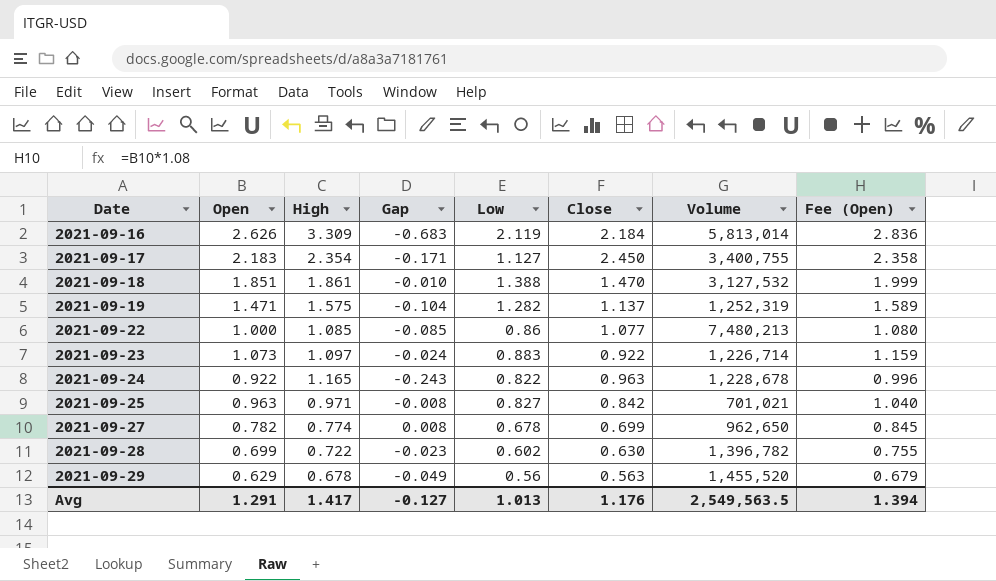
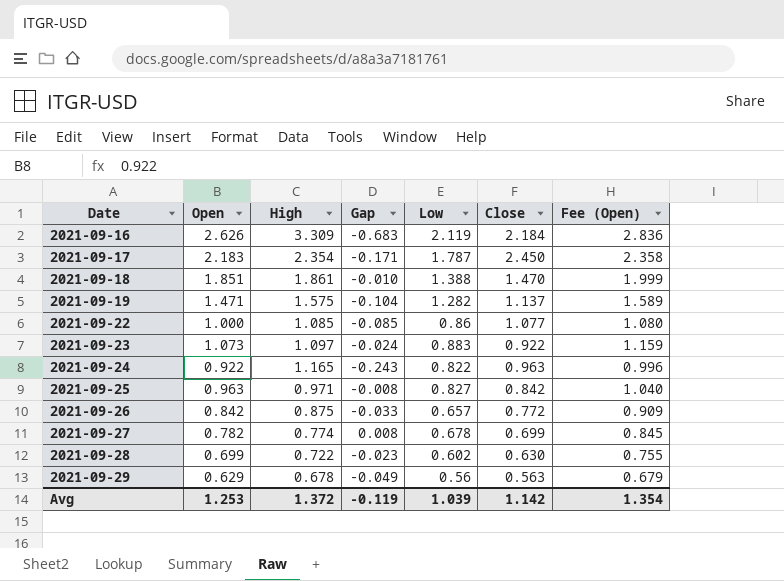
column Volume | position: 7 -> none
2021-09-17 | Low: 1.127 -> 1.787
row 2021-09-26: none -> 0.842 | 0.875 | -0.033 | 0.657 | 0.772 | 0.909
Avg | Open: 1.291 -> 1.253
Avg | High: 1.417 -> 1.372
Avg | Gap: -0.127 -> -0.119
Avg | Low: 1.013 -> 1.039
Avg | Close: 1.176 -> 1.142
Avg | Fee (Open): 1.394 -> 1.354

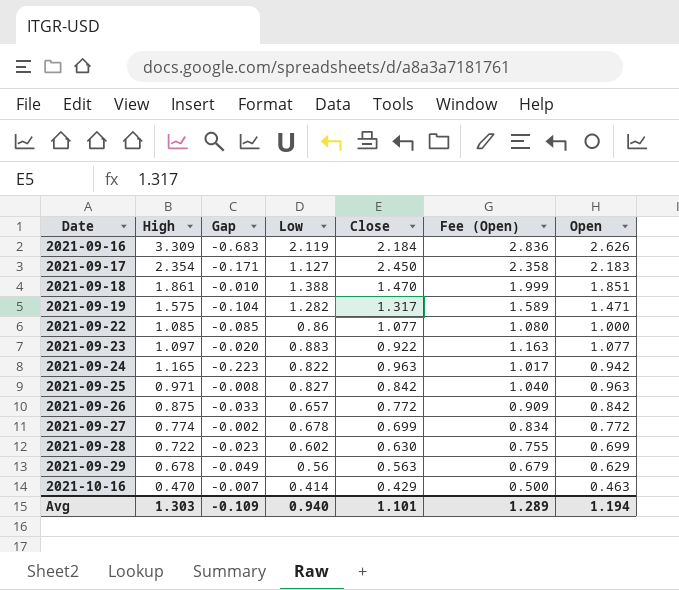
column Open | position: 2 -> 7
2021-09-17 | Low: 1.787 -> 1.127
2021-09-19 | Close: 1.137 -> 1.317
2021-09-23 | Gap: -0.024 -> -0.020
2021-09-23 | Fee (Open): 1.159 -> 1.163
2021-09-23 | Open: 1.073 -> 1.077
2021-09-24 | Gap: -0.243 -> -0.223
2021-09-24 | Fee (Open): 0.996 -> 1.017
2021-09-24 | Open: 0.922 -> 0.942
2021-09-27 | Gap: 0.008 -> -0.002
2021-09-27 | Fee (Open): 0.845 -> 0.834
2021-09-27 | Open: 0.782 -> 0.772
row 2021-10-16: none -> 0.470 | -0.007 | 0.414 | 0.429 | 0.500 | 0.463
Avg | High: 1.372 -> 1.303
Avg | Gap: -0.119 -> -0.109
Avg | Low: 1.039 -> 0.940
Avg | Close: 1.142 -> 1.101
Avg | Fee (Open): 1.354 -> 1.289
Avg | Open: 1.253 -> 1.194

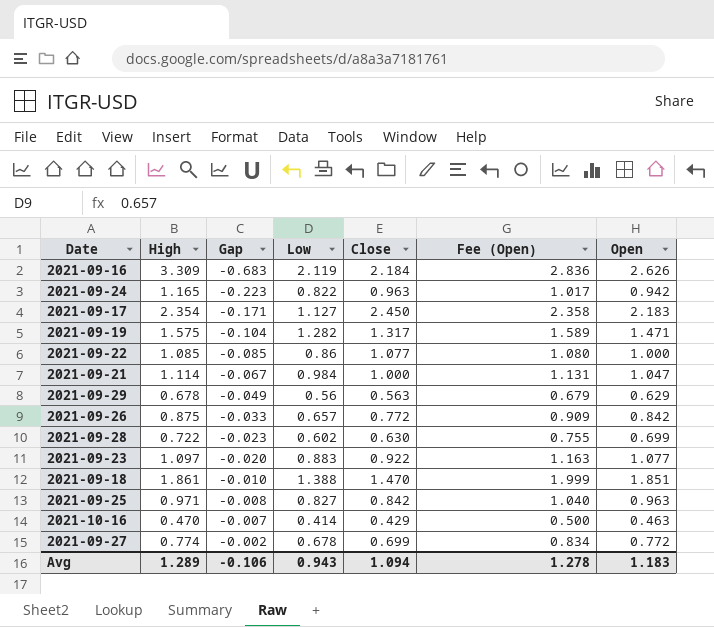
row order: Date ascending -> Gap ascending
row 2021-09-21: none -> 1.114 | -0.067 | 0.984 | 1.000 | 1.131 | 1.047
Avg | High: 1.303 -> 1.289
Avg | Gap: -0.109 -> -0.106
Avg | Low: 0.940 -> 0.943
Avg | Close: 1.101 -> 1.094
Avg | Fee (Open): 1.289 -> 1.278
Avg | Open: 1.194 -> 1.183

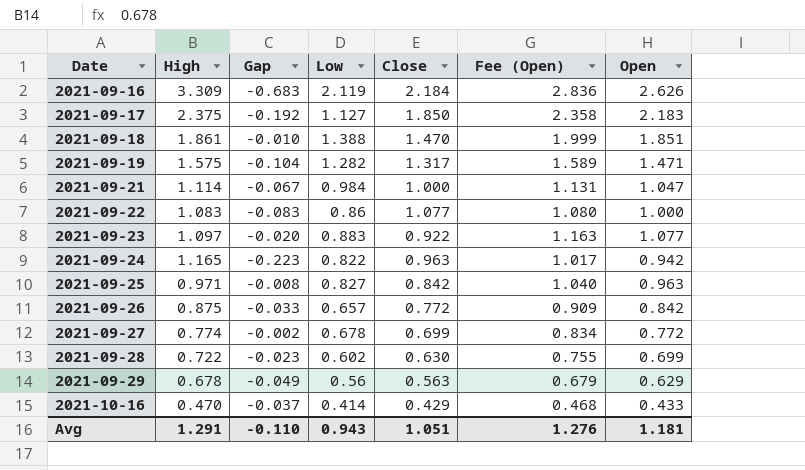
row order: Gap ascending -> Date ascending
2021-09-17 | High: 2.354 -> 2.375
2021-09-17 | Gap: -0.171 -> -0.192
2021-09-17 | Close: 2.450 -> 1.850
2021-09-22 | High: 1.085 -> 1.083
2021-09-22 | Gap: -0.085 -> -0.083
2021-10-16 | Gap: -0.007 -> -0.037
2021-10-16 | Fee (Open): 0.500 -> 0.468
2021-10-16 | Open: 0.463 -> 0.433
Avg | High: 1.289 -> 1.291
Avg | Gap: -0.106 -> -0.110
Avg | Close: 1.094 -> 1.051
Avg | Fee (Open): 1.278 -> 1.276
Avg | Open: 1.183 -> 1.181

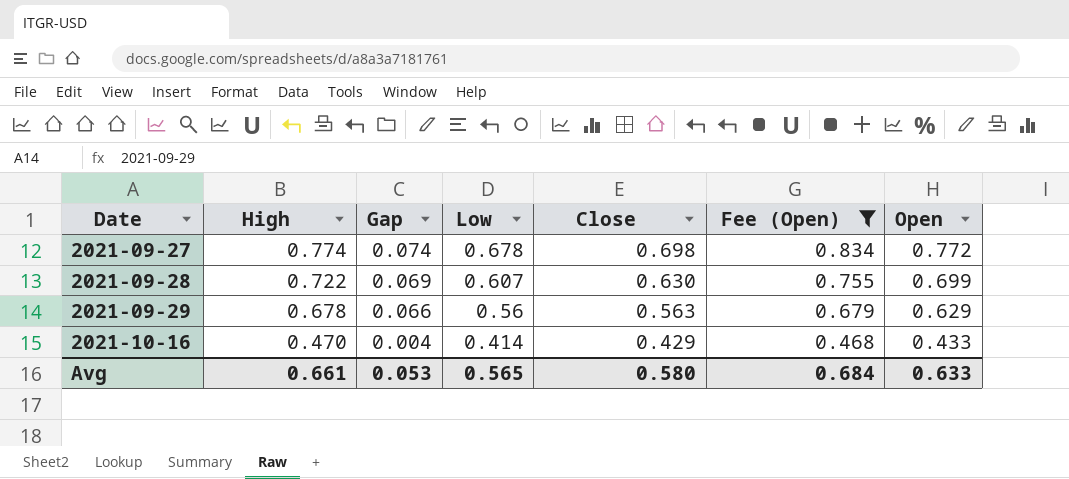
filter: none -> Fee (Open) <= 0.834
column Gap | formula: [Open] - [High] -> [Open] - [Close]
2021-09-27 | Close: 0.699 -> 0.698
2021-09-28 | Low: 0.602 -> 0.607
Avg | High: 1.291 -> 0.661
Avg | Gap: -0.110 -> 0.053
Avg | Low: 0.943 -> 0.565
Avg | Close: 1.051 -> 0.580
Avg | Fee (Open): 1.276 -> 0.684
Avg | Open: 1.181 -> 0.633

